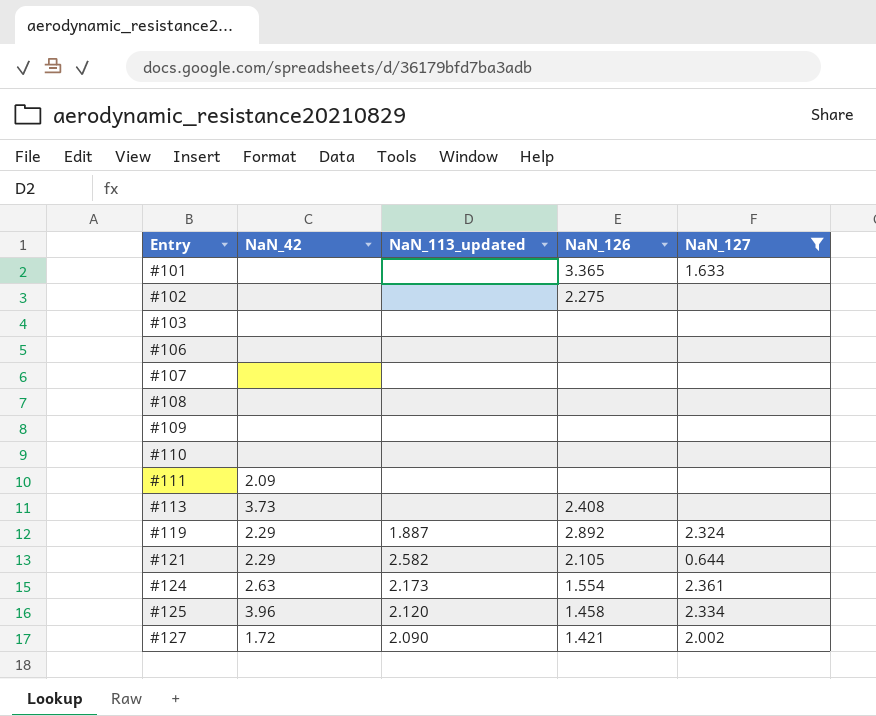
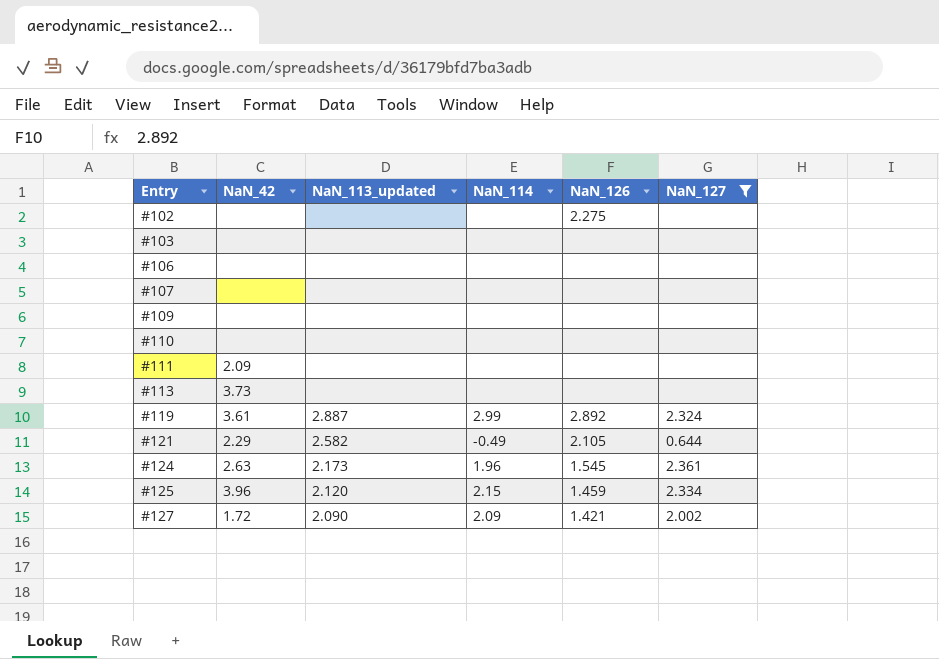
column NaN_114 | position: none -> 4
row #101: none | none | 3.365 | 1.633 -> none
row #108: none | none | none | none -> none
#113 | NaN_126: 2.408 -> none
#119 | NaN_42: 2.29 -> 3.61
#119 | NaN_113_updated: 1.887 -> 2.887
#124 | NaN_126: 1.554 -> 1.545
#125 | NaN_126: 1.458 -> 1.459

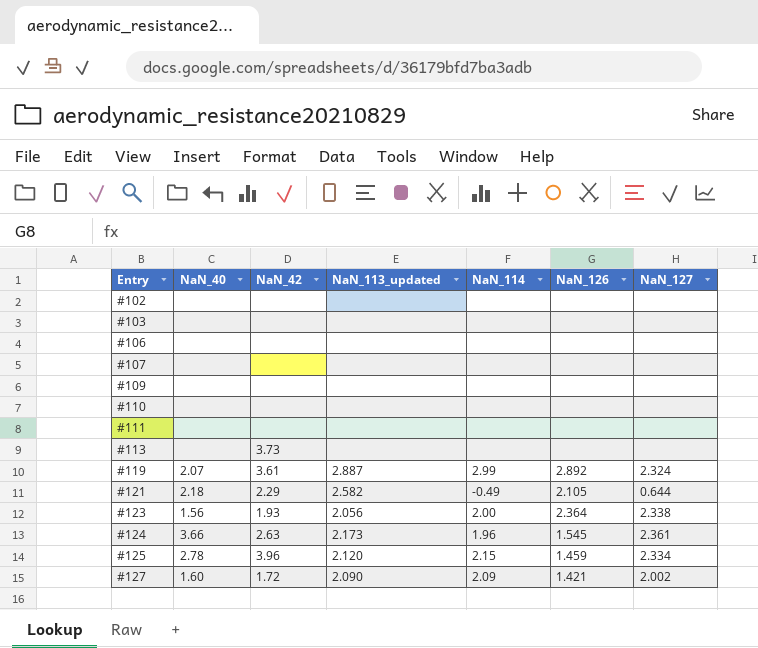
filter: NaN_127 != 2.338 -> none
column NaN_40 | position: none -> 2
#102 | NaN_126: 2.275 -> none
#111 | NaN_42: 2.09 -> none

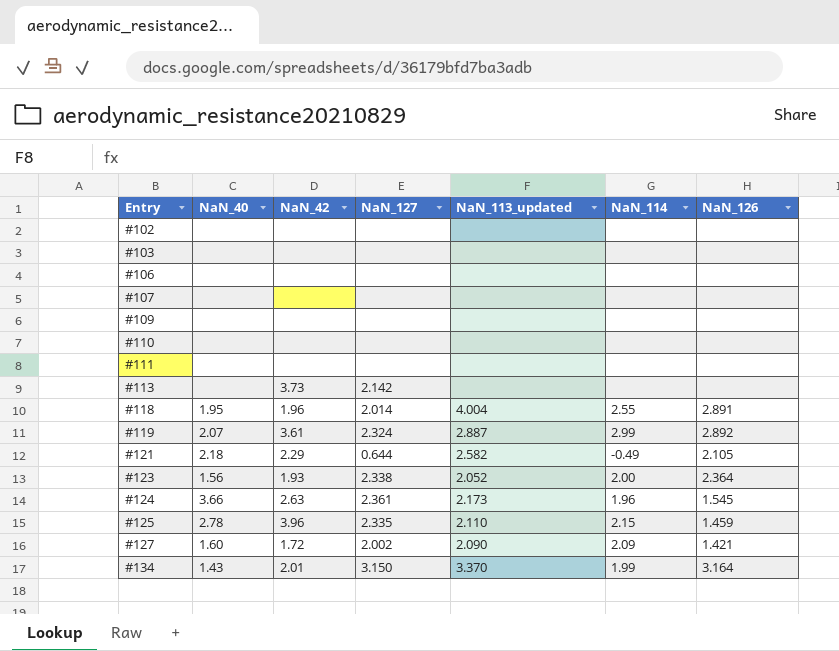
column NaN_127 | position: 7 -> 4
#113 | NaN_127: none -> 2.142
row #118: none -> 1.95 | 1.96 | 2.014 | 4.004 | 2.55 | 2.891
#123 | NaN_113_updated: 2.056 -> 2.052
#125 | NaN_127: 2.334 -> 2.335
#125 | NaN_113_updated: 2.120 -> 2.110
row #134: none -> 1.43 | 2.01 | 3.150 | 3.370 | 1.99 | 3.164

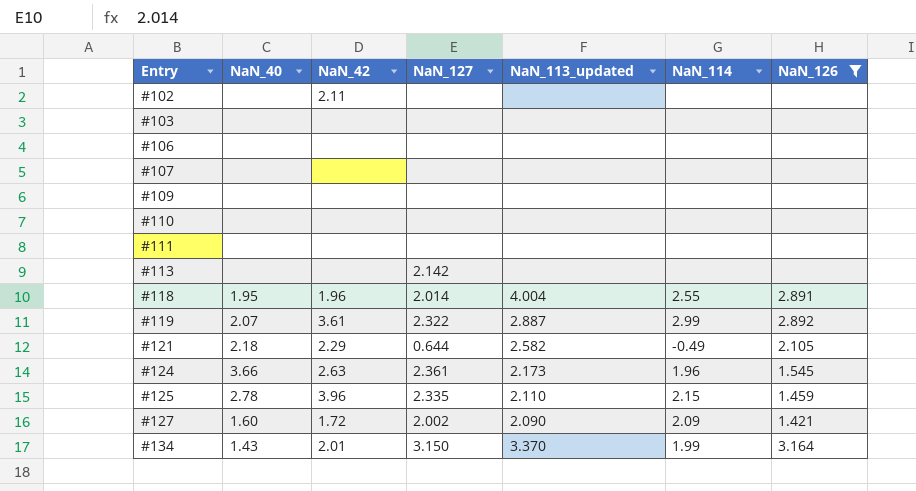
filter: none -> NaN_126 != 2.364
#102 | NaN_42: none -> 2.11
#113 | NaN_42: 3.73 -> none
#119 | NaN_127: 2.324 -> 2.322

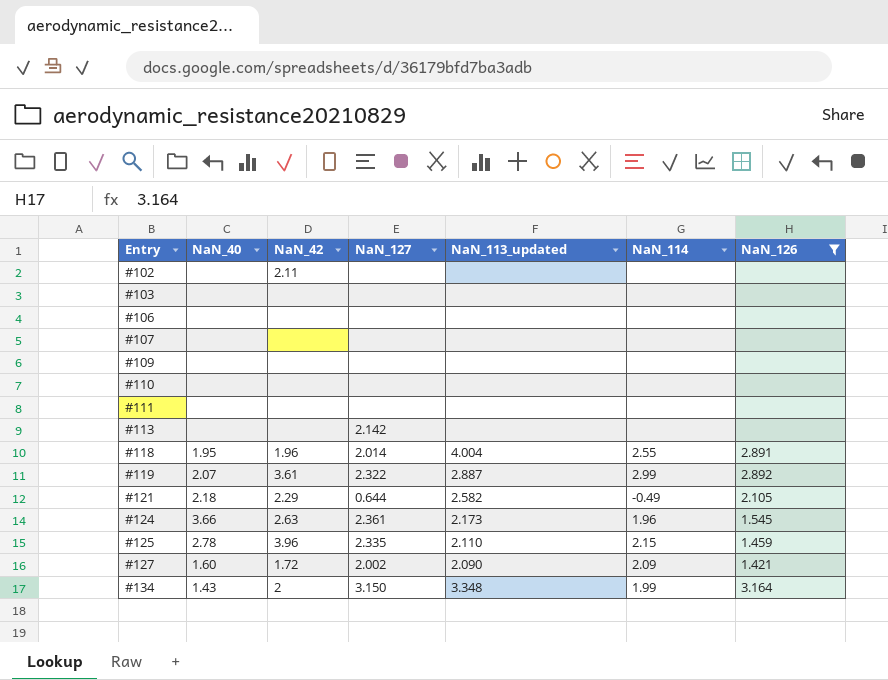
#134 | NaN_42: 2.01 -> 2
#134 | NaN_113_updated: 3.370 -> 3.348

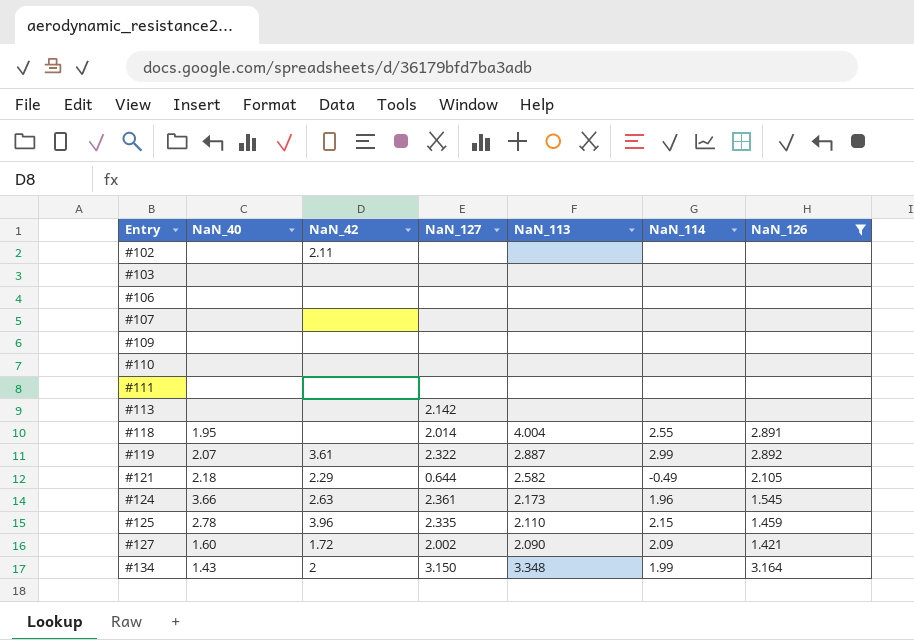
column name: NaN_113_updated -> NaN_113
#118 | NaN_42: 1.96 -> none

